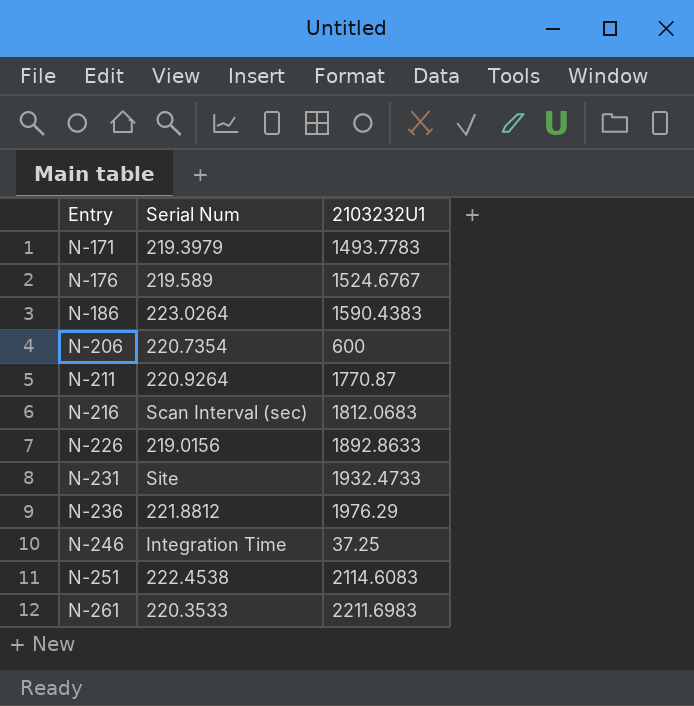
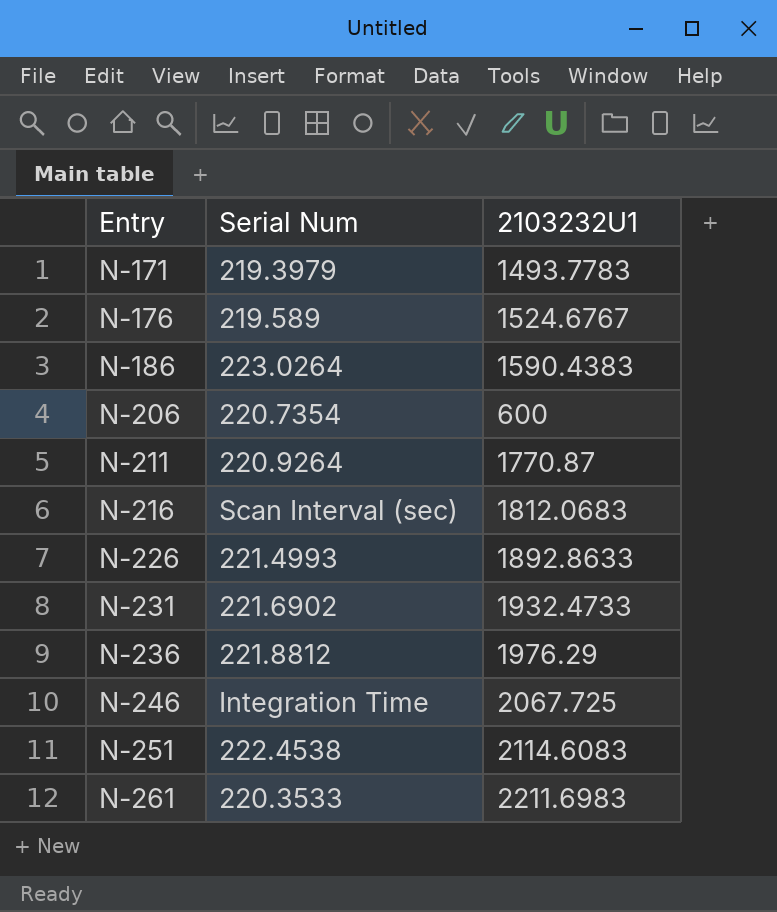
N-226 | Serial Num: 219.0156 -> 221.4993
N-231 | Serial Num: Site -> 221.6902
N-246 | 2103232U1: 37.25 -> 2067.725

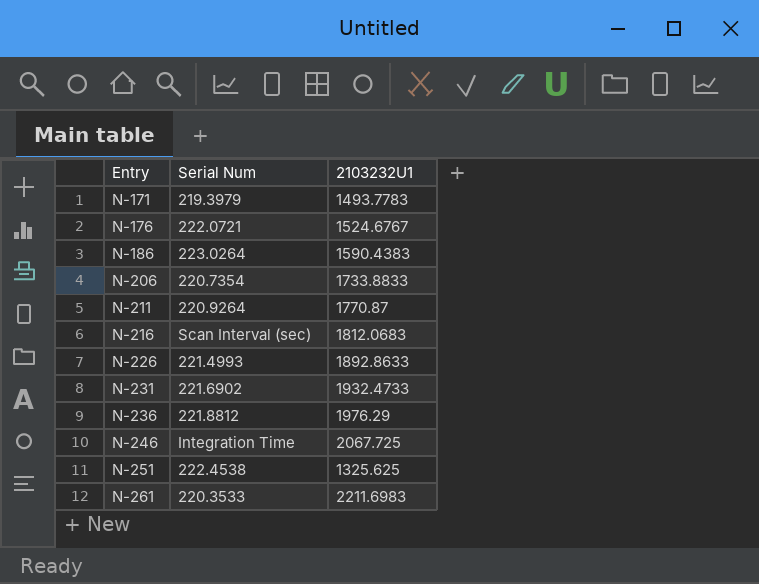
N-176 | Serial Num: 219.589 -> 222.0721
N-206 | 2103232U1: 600 -> 1733.8833
N-251 | 2103232U1: 2114.6083 -> 1325.625

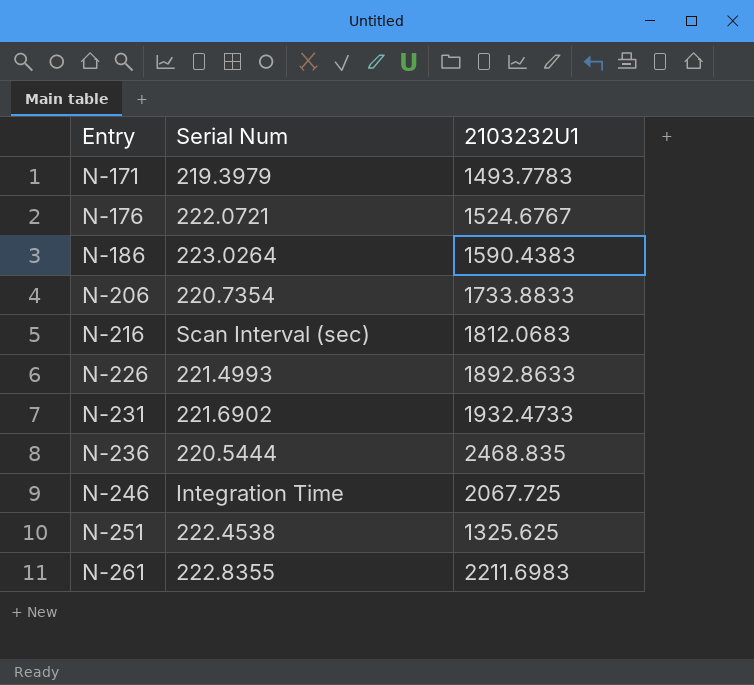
row N-211: 220.9264 | 1770.87 -> none
N-236 | Serial Num: 221.8812 -> 220.5444
N-236 | 2103232U1: 1976.29 -> 2468.835
N-261 | Serial Num: 220.3533 -> 222.8355

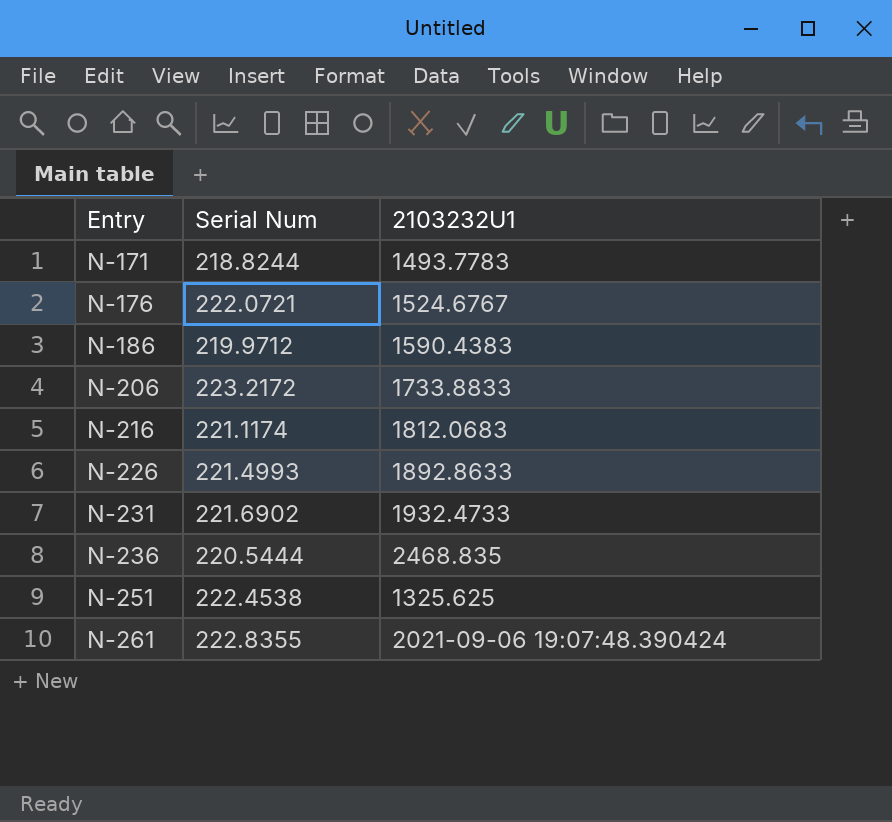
row N-246: Integration Time | 2067.725 -> none
N-171 | Serial Num: 219.3979 -> 218.8244
N-186 | Serial Num: 223.0264 -> 219.9712
N-206 | Serial Num: 220.7354 -> 223.2172
N-216 | Serial Num: Scan Interval (sec) -> 221.1174
N-261 | 2103232U1: 2211.6983 -> 2021-09-06 19:07:48.390424

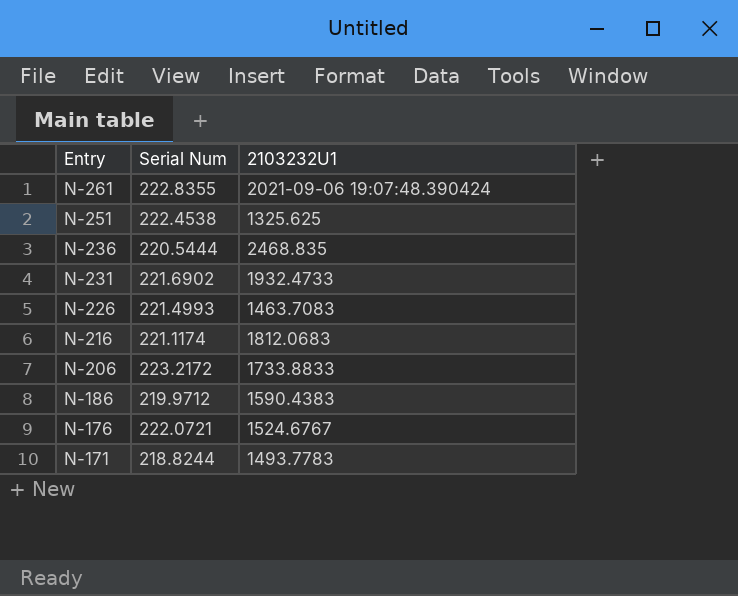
row order: Entry ascending -> Entry descending
N-226 | 2103232U1: 1892.8633 -> 1463.7083

